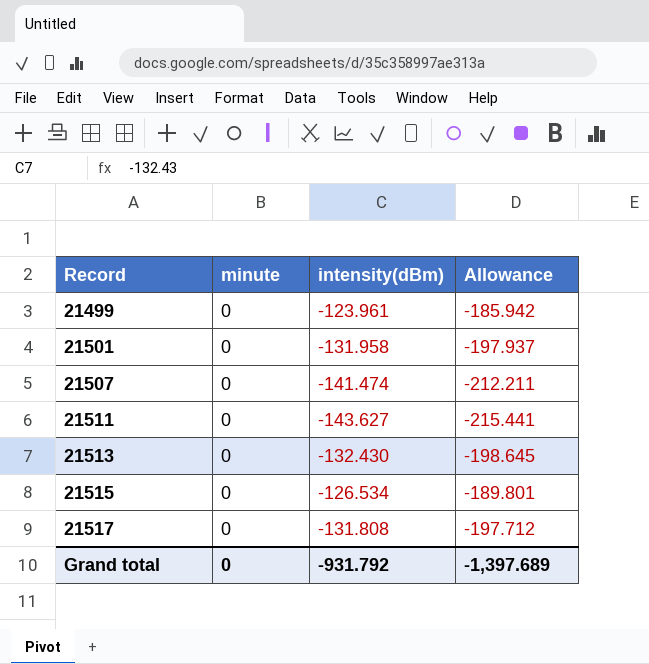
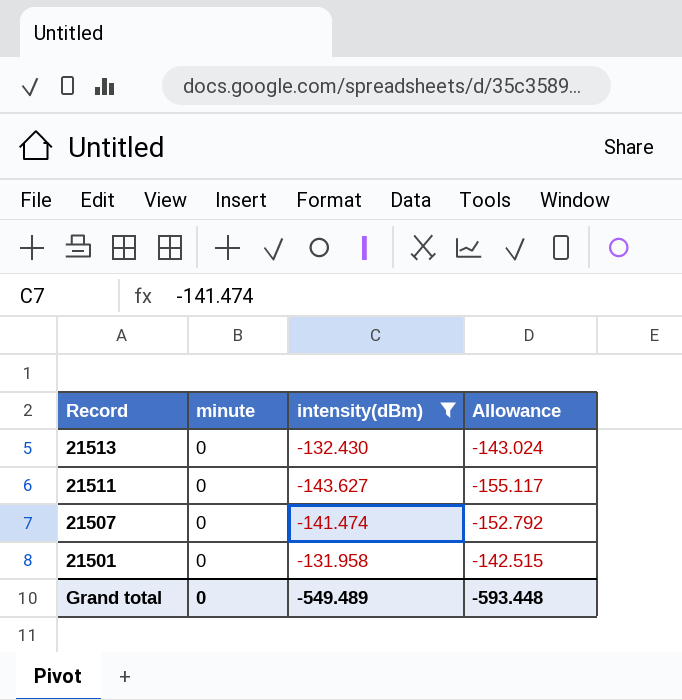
filter: none -> intensity(dBm) <= -131.958
row order: Record ascending -> Record descending
column Allowance | formula: [intensity(dBm)] * 1.5 -> [intensity(dBm)] * 1.08
Grand total | intensity(dBm): -931.792 -> -549.489
Grand total | Allowance: -1,397.689 -> -593.448

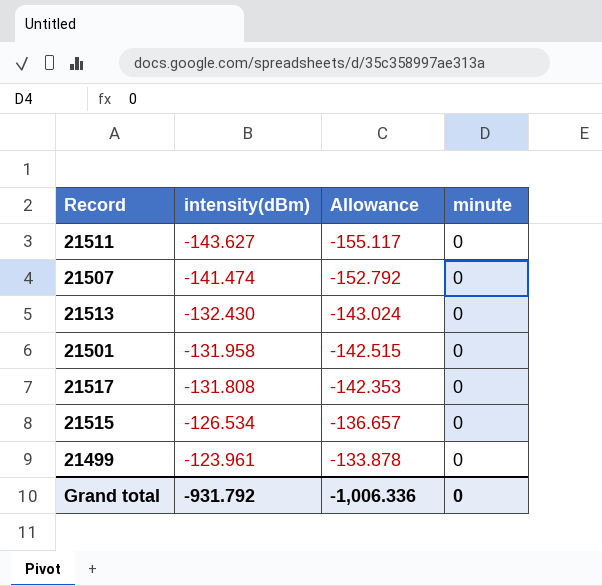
filter: intensity(dBm) <= -131.958 -> none
row order: Record descending -> intensity(dBm) ascending
column minute | position: 2 -> 4
Grand total | intensity(dBm): -549.489 -> -931.792
Grand total | Allowance: -593.448 -> -1,006.336

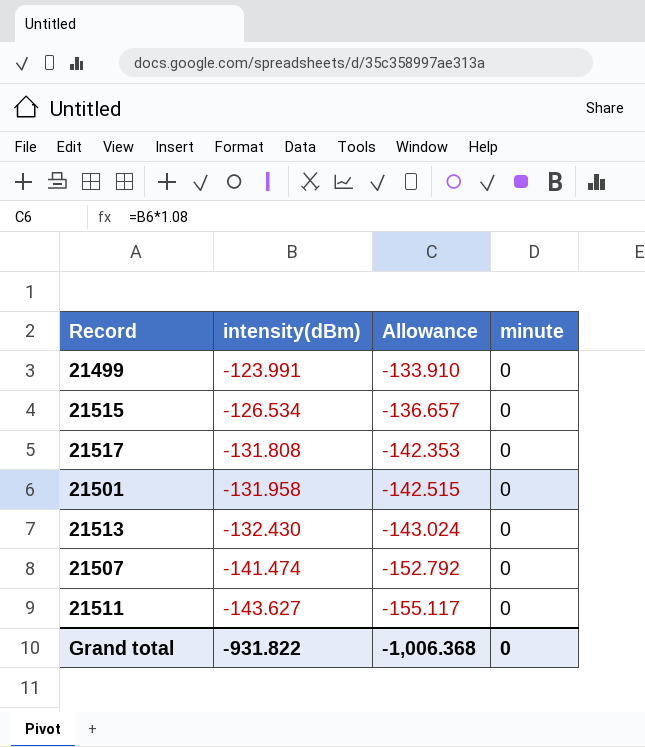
row order: intensity(dBm) ascending -> intensity(dBm) descending
21499 | intensity(dBm): -123.961 -> -123.991
21499 | Allowance: -133.878 -> -133.910
Grand total | intensity(dBm): -931.792 -> -931.822
Grand total | Allowance: -1,006.336 -> -1,006.368

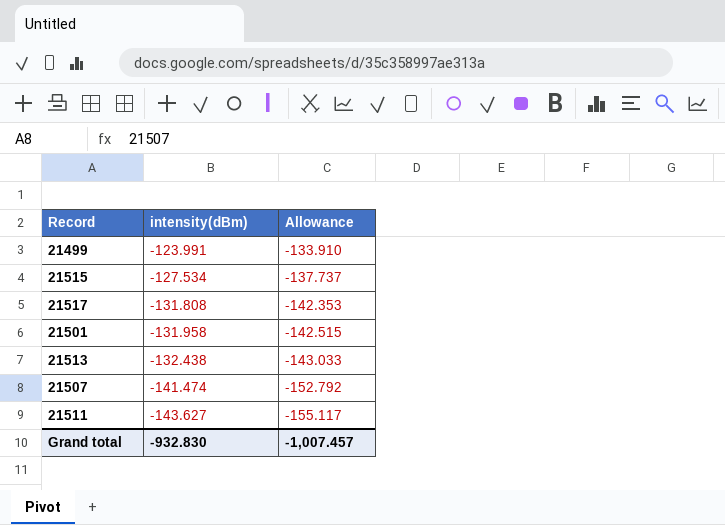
column minute | position: 4 -> none
21515 | intensity(dBm): -126.534 -> -127.534
21515 | Allowance: -136.657 -> -137.737
21513 | intensity(dBm): -132.430 -> -132.438
21513 | Allowance: -143.024 -> -143.033
Grand total | intensity(dBm): -931.822 -> -932.830
Grand total | Allowance: -1,006.368 -> -1,007.457

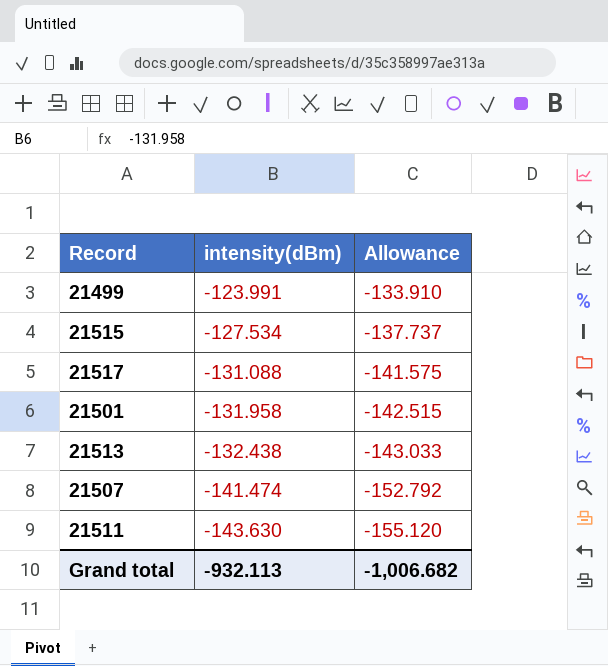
21517 | intensity(dBm): -131.808 -> -131.088
21517 | Allowance: -142.353 -> -141.575
21511 | intensity(dBm): -143.627 -> -143.630
21511 | Allowance: -155.117 -> -155.120
Grand total | intensity(dBm): -932.830 -> -932.113
Grand total | Allowance: -1,007.457 -> -1,006.682

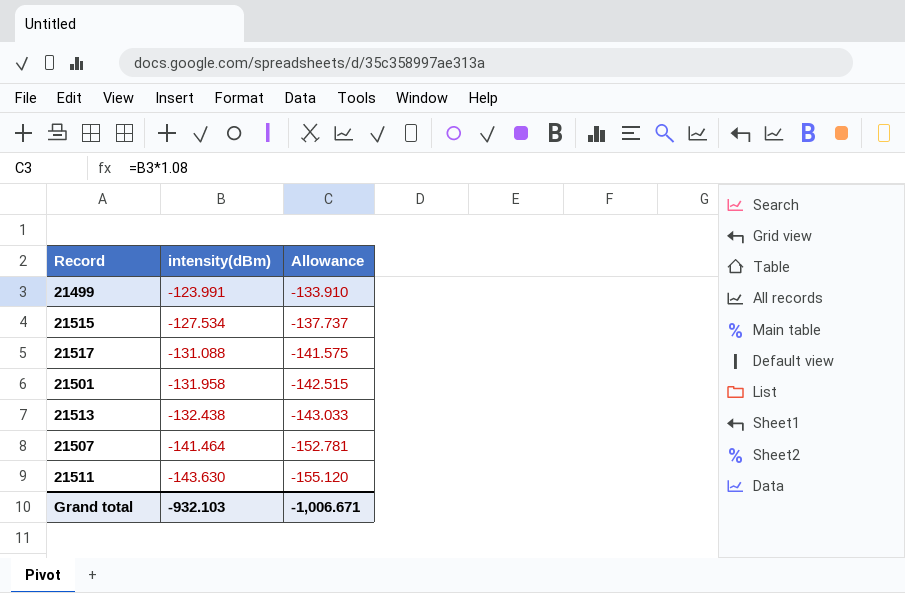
21507 | intensity(dBm): -141.474 -> -141.464
21507 | Allowance: -152.792 -> -152.781
Grand total | intensity(dBm): -932.113 -> -932.103
Grand total | Allowance: -1,006.682 -> -1,006.671

